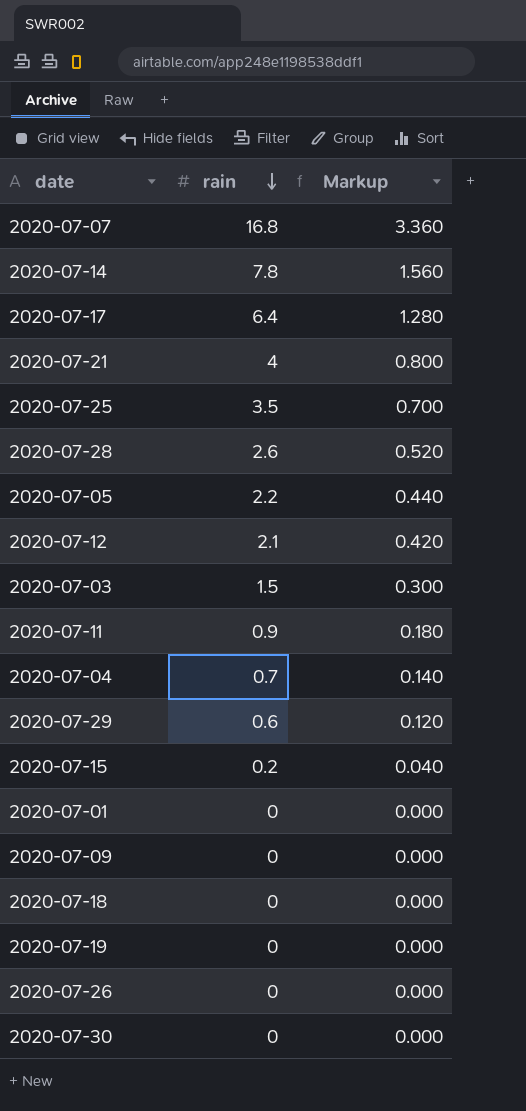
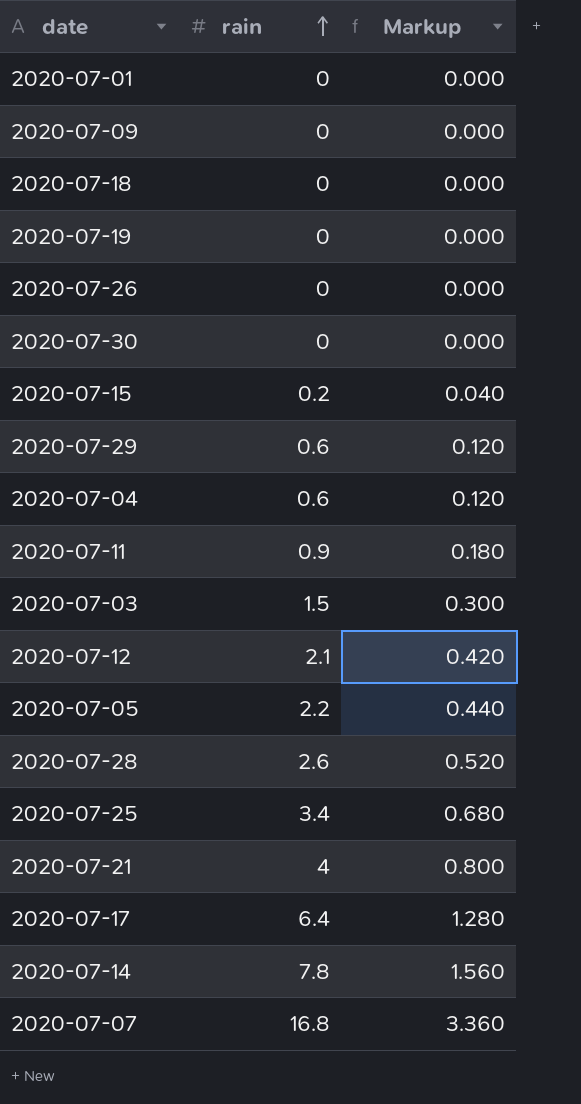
row order: rain descending -> rain ascending
2020-07-04 | rain: 0.7 -> 0.6
2020-07-04 | Markup: 0.140 -> 0.120
2020-07-25 | rain: 3.5 -> 3.4
2020-07-25 | Markup: 0.700 -> 0.680

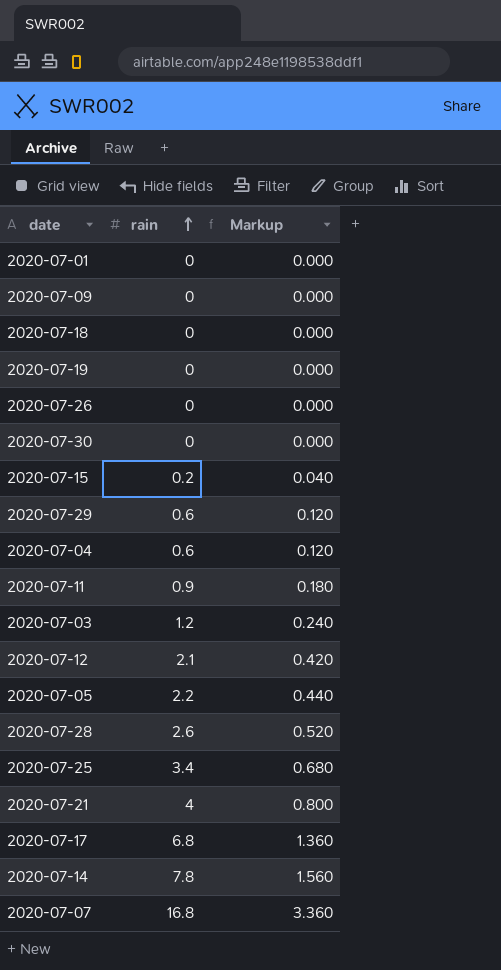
2020-07-03 | rain: 1.5 -> 1.2
2020-07-03 | Markup: 0.300 -> 0.240
2020-07-17 | rain: 6.4 -> 6.8
2020-07-17 | Markup: 1.280 -> 1.360

